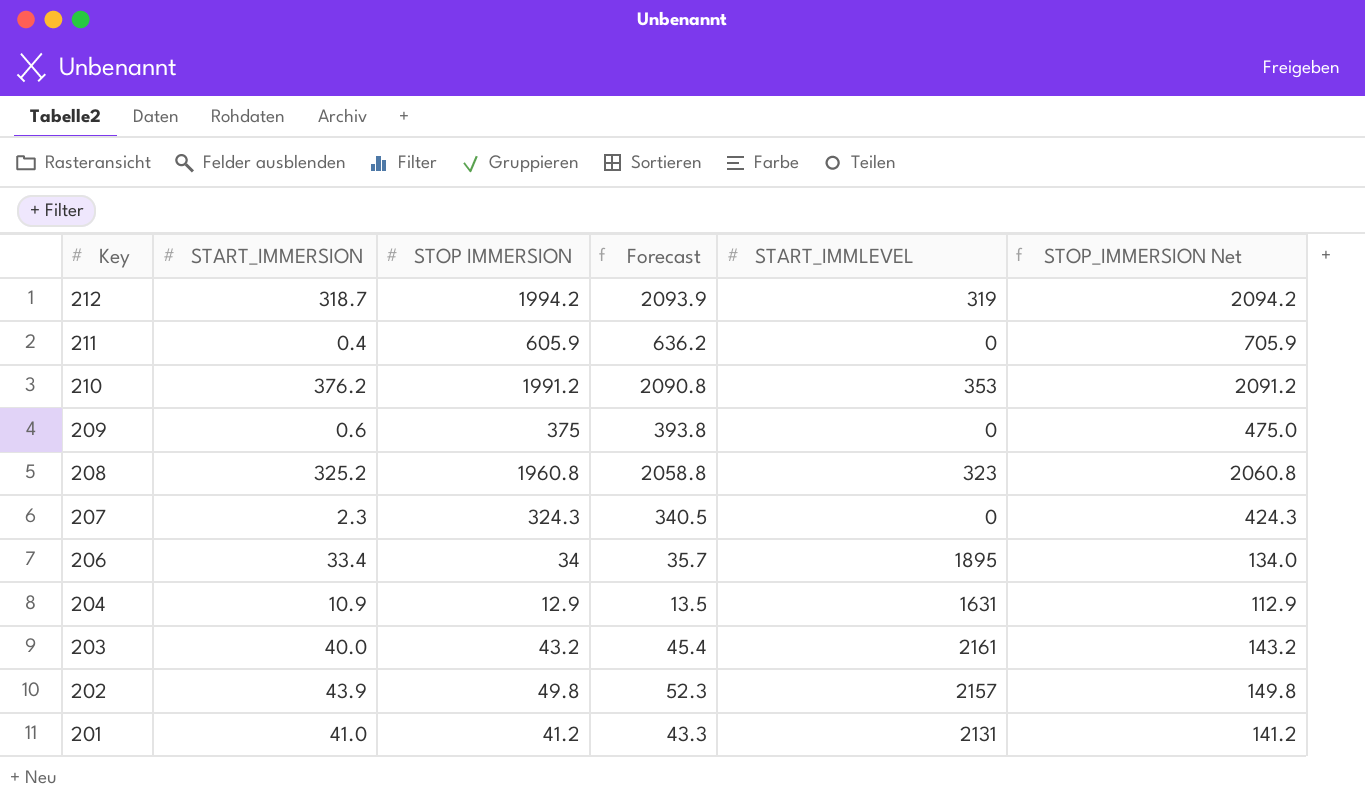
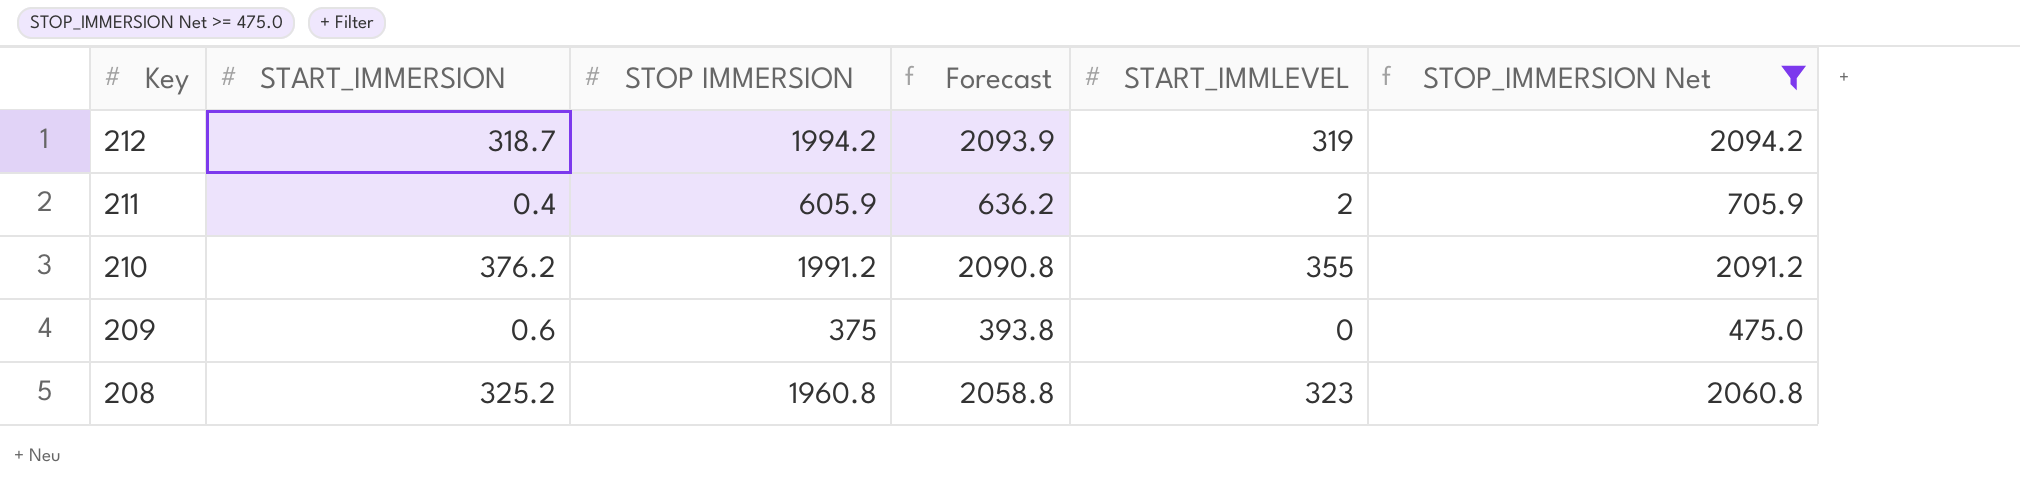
filter: none -> STOP_IMMERSION Net >= 475.0
211 | START_IMMLEVEL: 0 -> 2
210 | START_IMMLEVEL: 353 -> 355

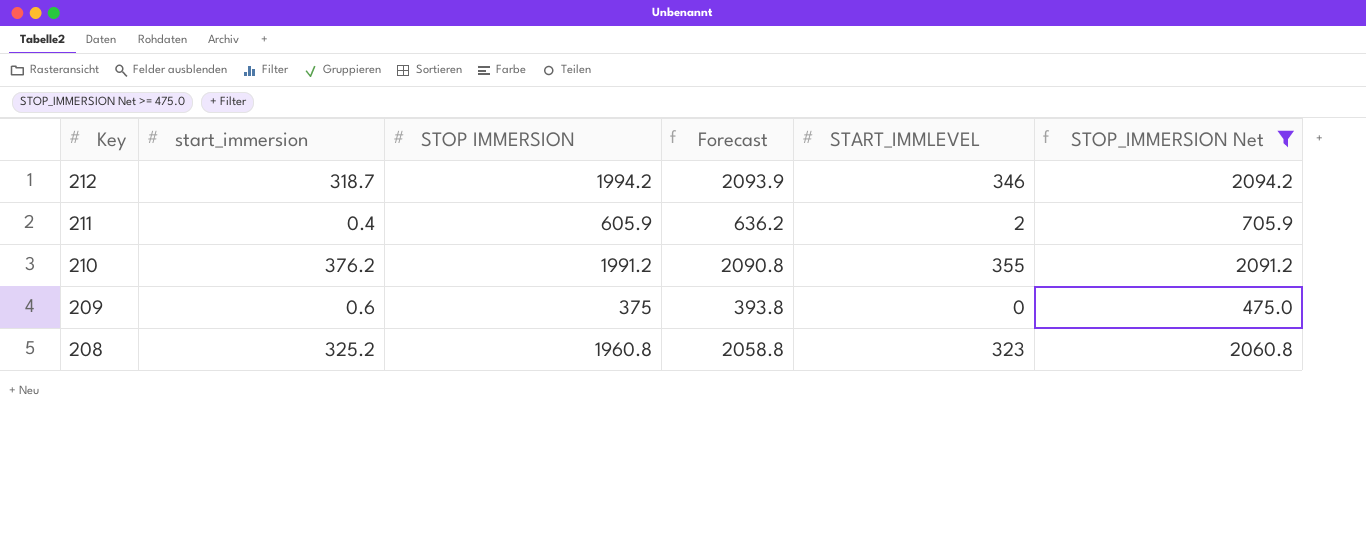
column name: START_IMMERSION -> start_immersion
212 | START_IMMLEVEL: 319 -> 346

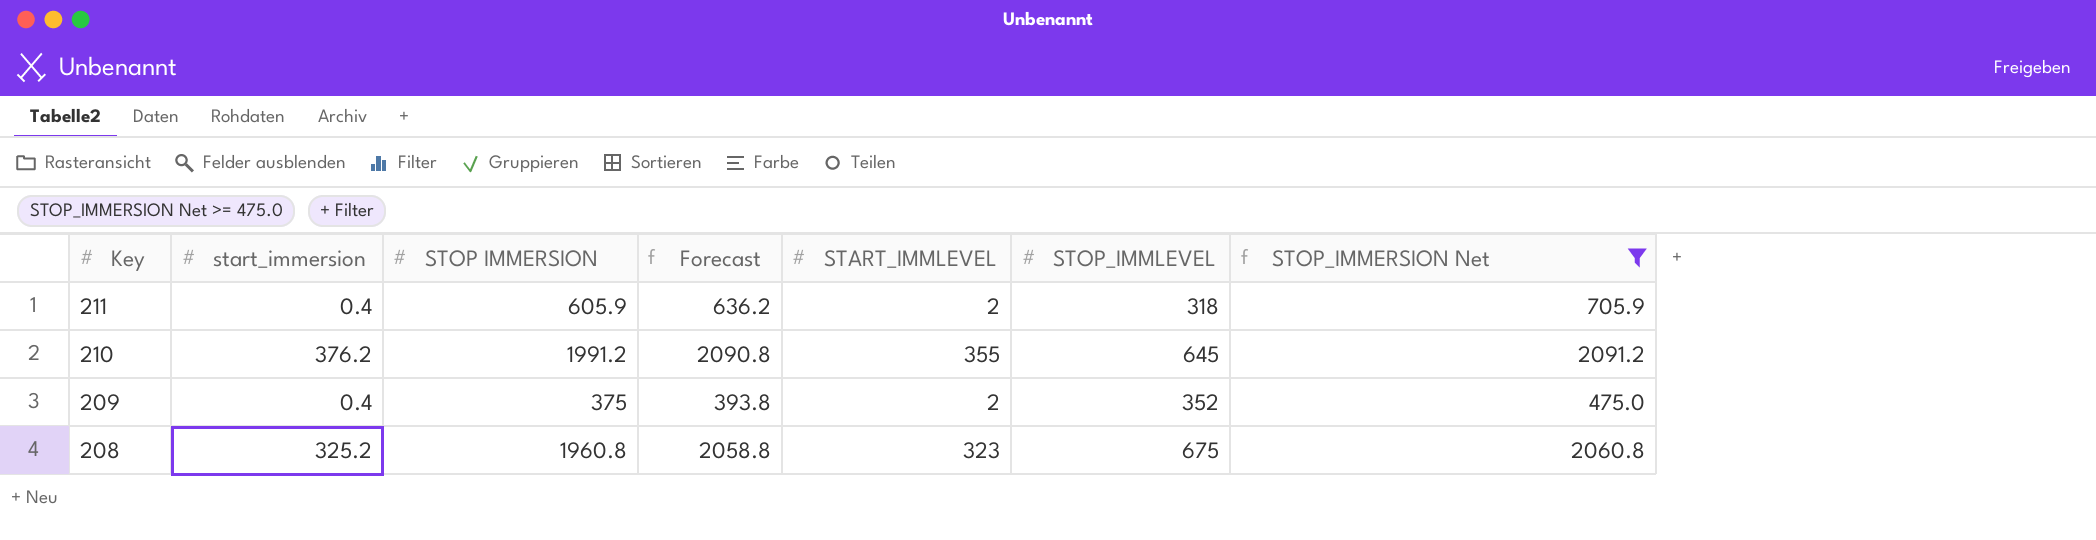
column STOP_IMMLEVEL | position: none -> 6
row 212: 318.7 | 1994.2 | 2093.9 | 346 | 2094.2 -> none
209 | start_immersion: 0.6 -> 0.4
209 | START_IMMLEVEL: 0 -> 2

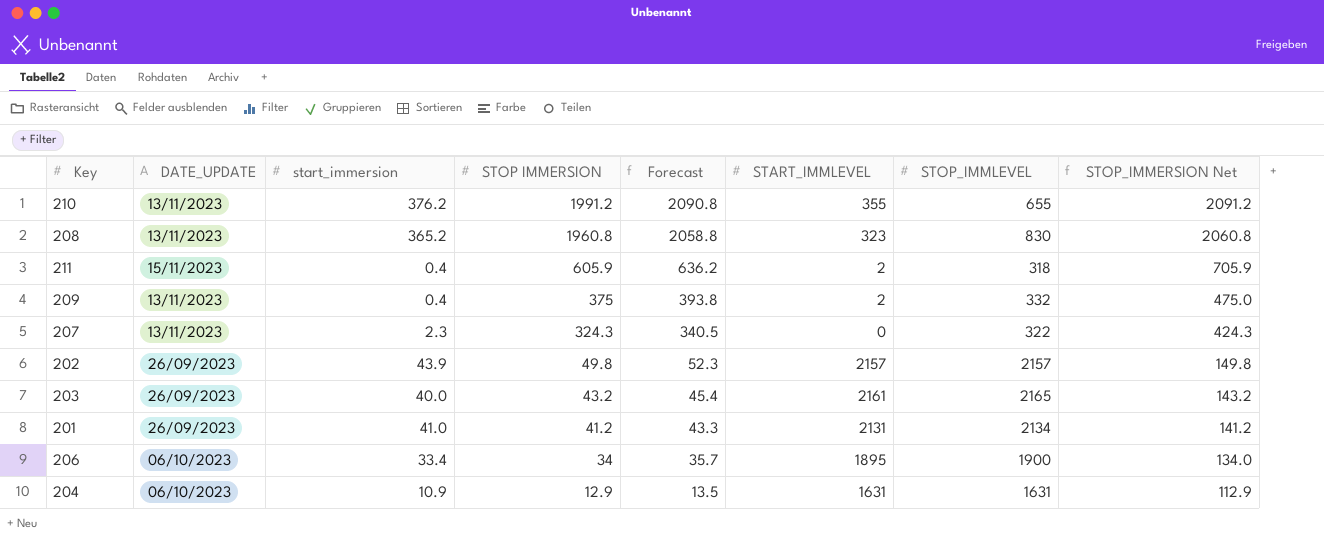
filter: STOP_IMMERSION Net >= 475.0 -> none
row order: Key descending -> STOP IMMERSION descending
column DATE_UPDATE | position: none -> 2
210 | STOP_IMMLEVEL: 645 -> 655
208 | start_immersion: 325.2 -> 365.2
208 | STOP_IMMLEVEL: 675 -> 830
209 | STOP_IMMLEVEL: 352 -> 332

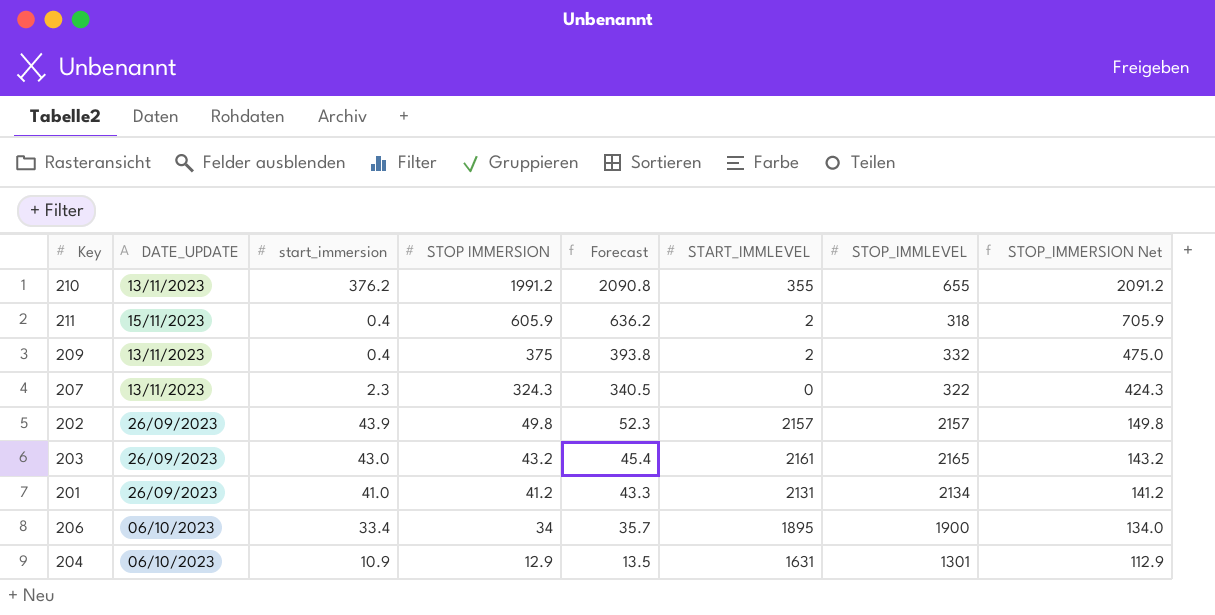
row 208: 13/11/2023 | 365.2 | 1960.8 | 2058.8 | 323 | 830 | 2060.8 -> none
203 | start_immersion: 40.0 -> 43.0
204 | STOP_IMMLEVEL: 1631 -> 1301

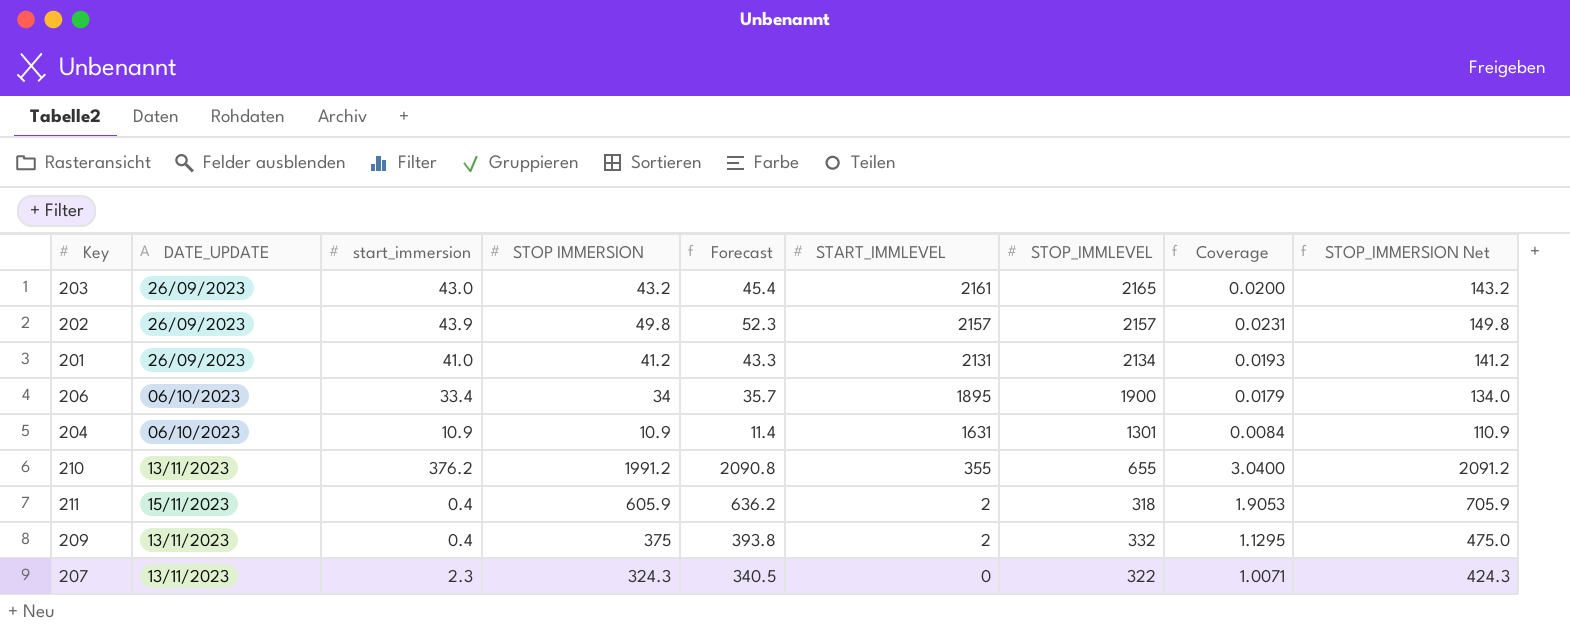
row order: STOP IMMERSION descending -> START_IMMLEVEL descending
column Coverage | formula: none -> [STOP IMMERSION] / [STOP_IMMLEVEL]
204 | STOP IMMERSION: 12.9 -> 10.9
204 | Forecast: 13.5 -> 11.4
204 | STOP_IMMERSION Net: 112.9 -> 110.9

